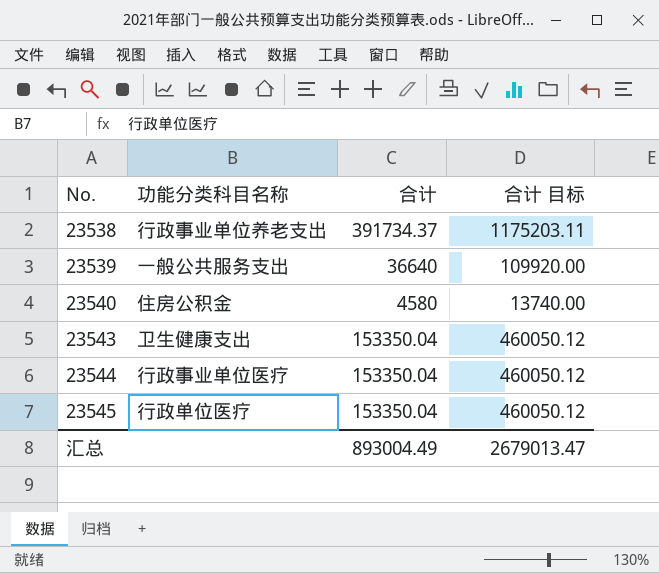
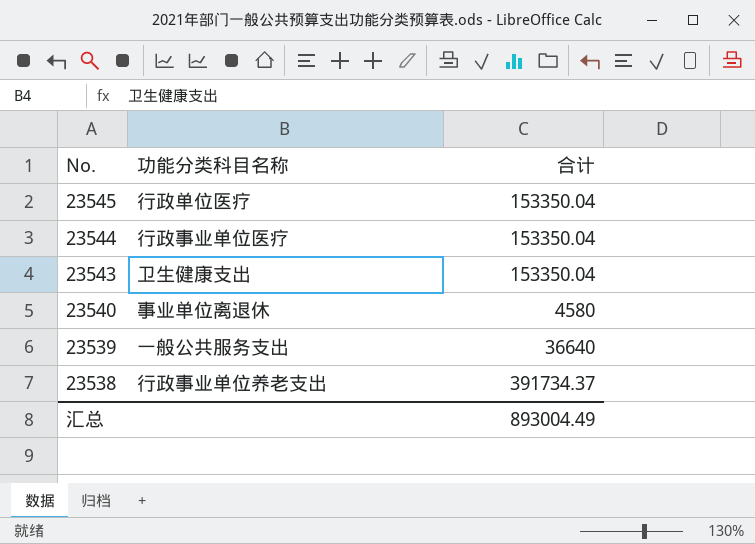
row order: No. ascending -> No. descending
column 合计 目标 | formula: [合计] * 3 -> none
23540 | 功能分类科目名称: 住房公积金 -> 事业单位离退休

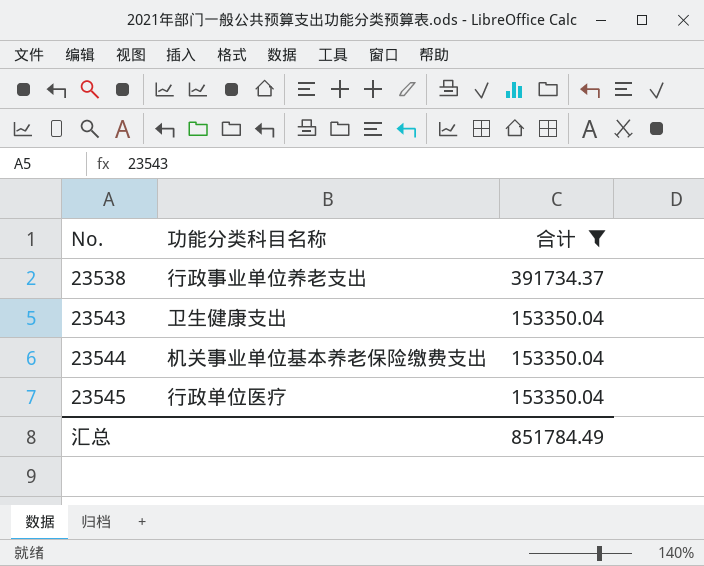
filter: none -> 合计 >= 153350.04
row order: No. descending -> No. ascending
23544 | 功能分类科目名称: 行政事业单位医疗 -> 机关事业单位基本养老保险缴费支出
汇总 | 合计: 893004.49 -> 851784.49

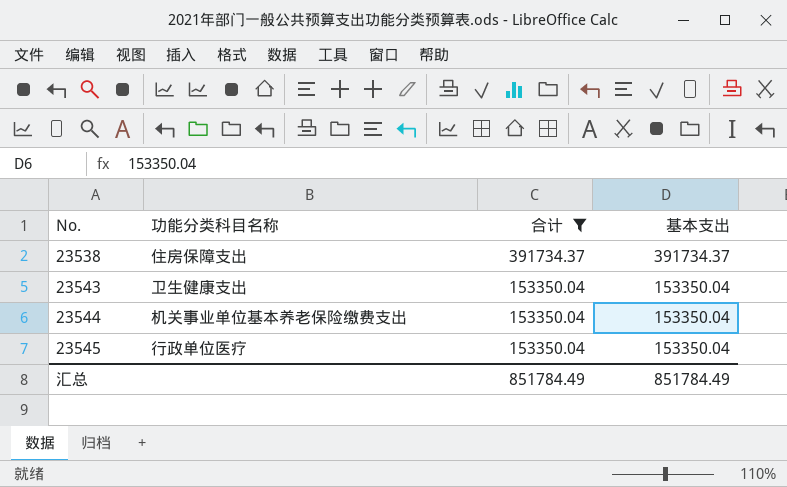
column 基本支出 | position: none -> 4
23538 | 功能分类科目名称: 行政事业单位养老支出 -> 住房保障支出

